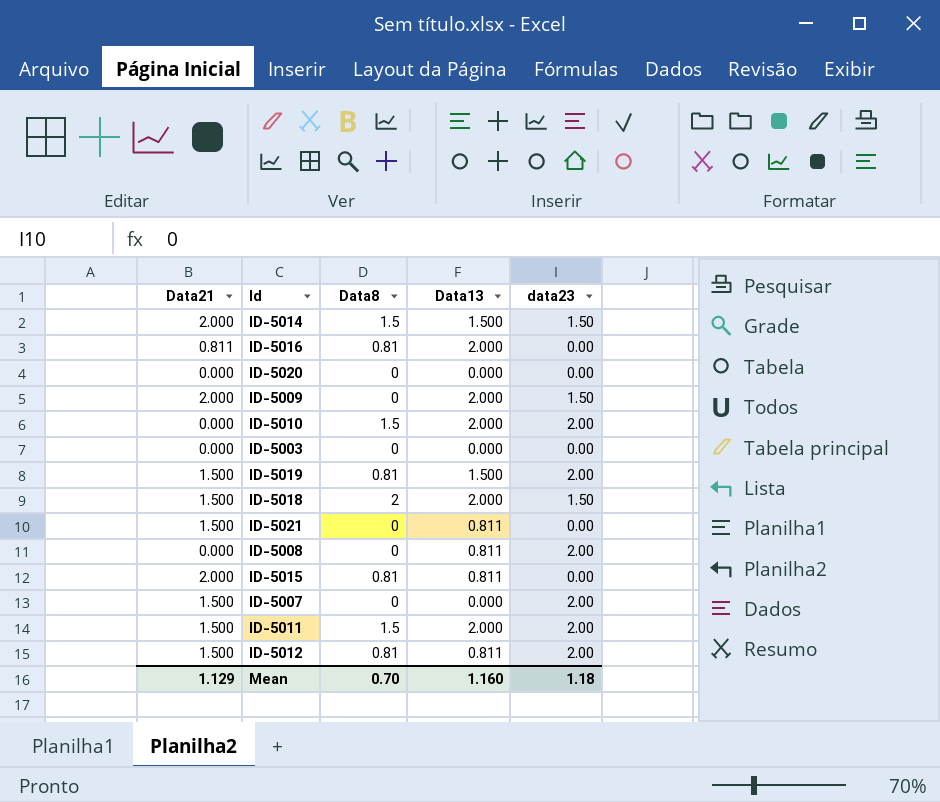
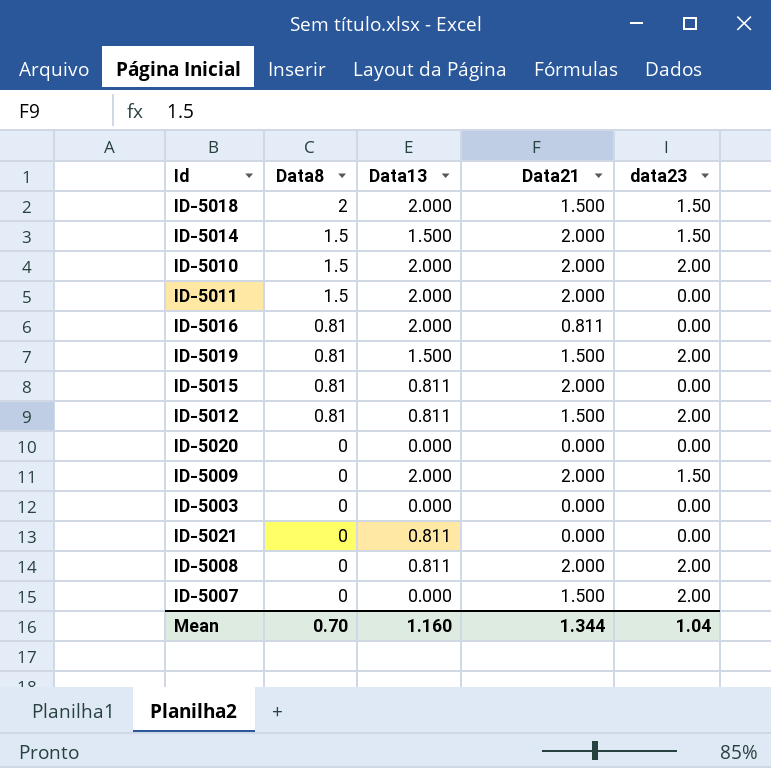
row order: none -> Data8 descending
column Data21 | position: 1 -> 4
ID-5010 | Data21: 0.000 -> 2.000
ID-5011 | Data21: 1.500 -> 2.000
ID-5011 | data23: 2.00 -> 0.00
ID-5021 | Data21: 1.500 -> 0.000
ID-5008 | Data21: 0.000 -> 2.000
Mean | Data21: 1.129 -> 1.344
Mean | data23: 1.18 -> 1.04

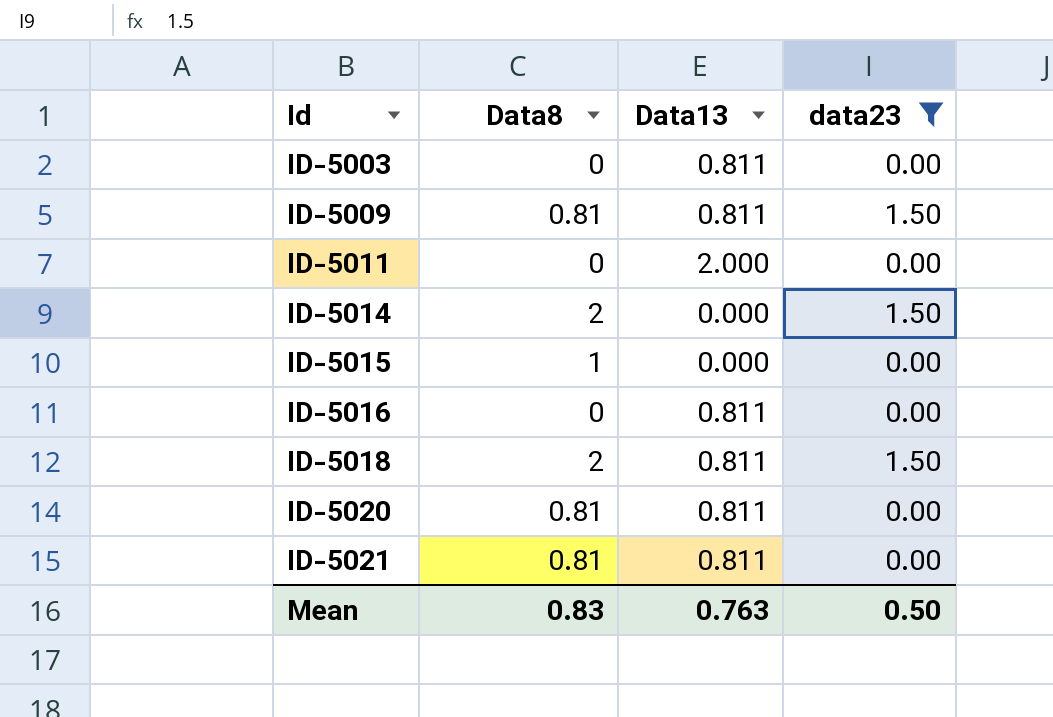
filter: none -> data23 != 2.00
row order: Data8 descending -> Id ascending
column Data21 | position: 4 -> none
ID-5003 | Data13: 0.000 -> 0.811
ID-5009 | Data8: 0 -> 0.81
ID-5009 | Data13: 2.000 -> 0.811
ID-5011 | Data8: 1.5 -> 0
ID-5014 | Data8: 1.5 -> 2
ID-5014 | Data13: 1.500 -> 0.000
ID-5015 | Data8: 0.81 -> 1
ID-5015 | Data13: 0.811 -> 0.000
ID-5016 | Data8: 0.81 -> 0
ID-5016 | Data13: 2.000 -> 0.811
ID-5018 | Data13: 2.000 -> 0.811
ID-5020 | Data8: 0 -> 0.81
ID-5020 | Data13: 0.000 -> 0.811
ID-5021 | Data8: 0 -> 0.81
Mean | Data8: 0.70 -> 0.83
Mean | Data13: 1.160 -> 0.763
Mean | data23: 1.04 -> 0.50

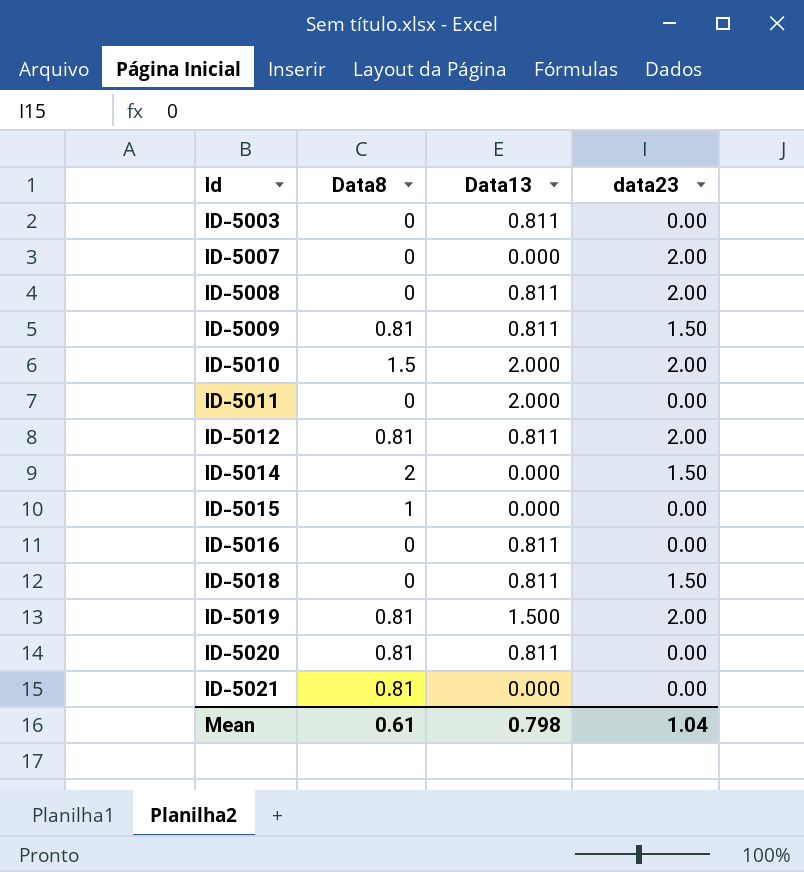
filter: data23 != 2.00 -> none
ID-5018 | Data8: 2 -> 0
ID-5021 | Data13: 0.811 -> 0.000
Mean | Data8: 0.83 -> 0.61
Mean | Data13: 0.763 -> 0.798
Mean | data23: 0.50 -> 1.04

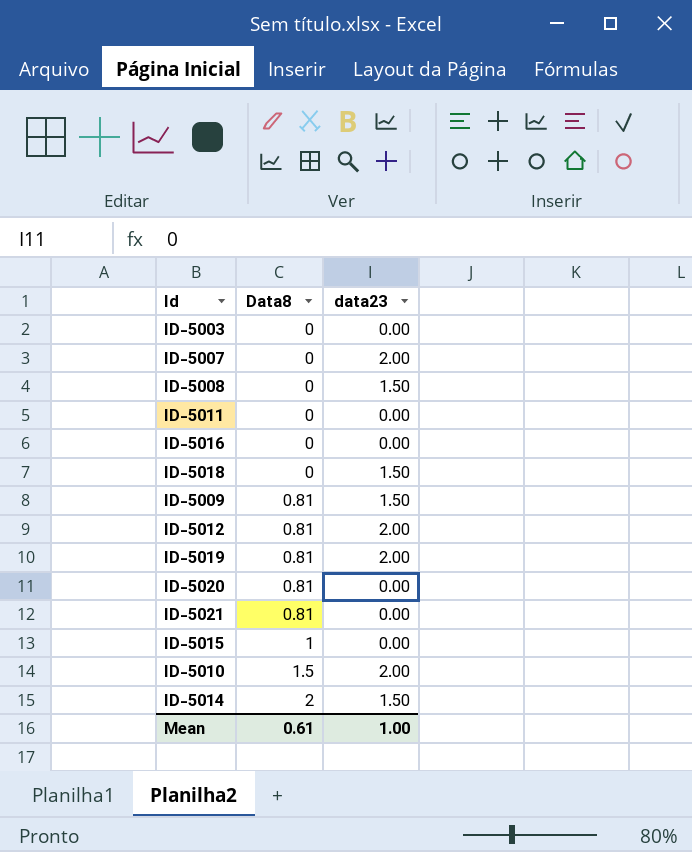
row order: Id ascending -> Data8 ascending
column Data13 | position: 3 -> none
ID-5008 | data23: 2.00 -> 1.50
Mean | data23: 1.04 -> 1.00

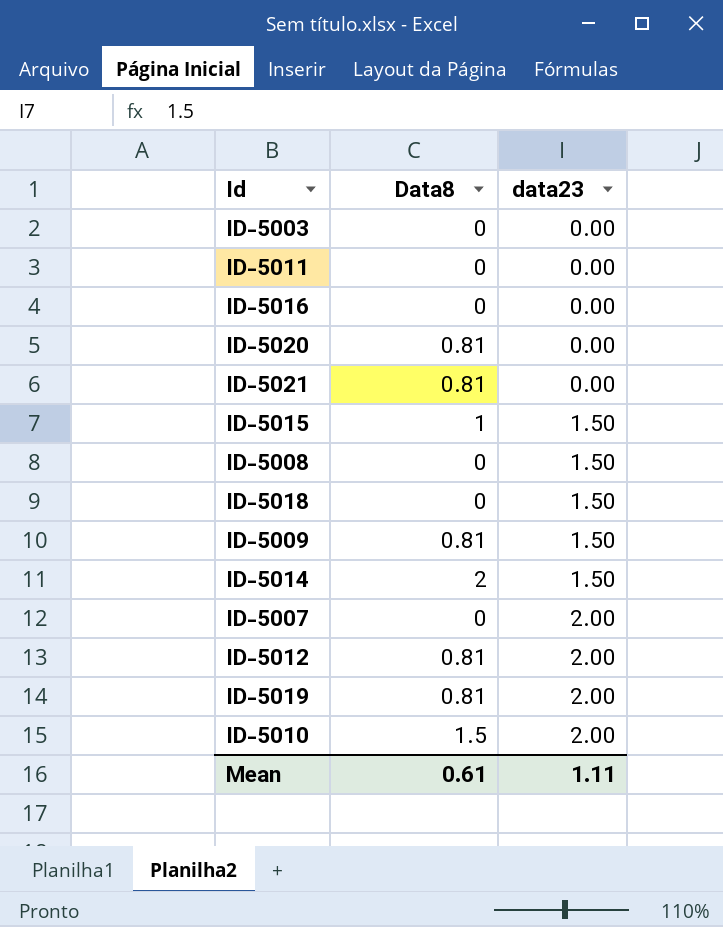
row order: Data8 ascending -> data23 ascending
ID-5015 | data23: 0.00 -> 1.50
Mean | data23: 1.00 -> 1.11

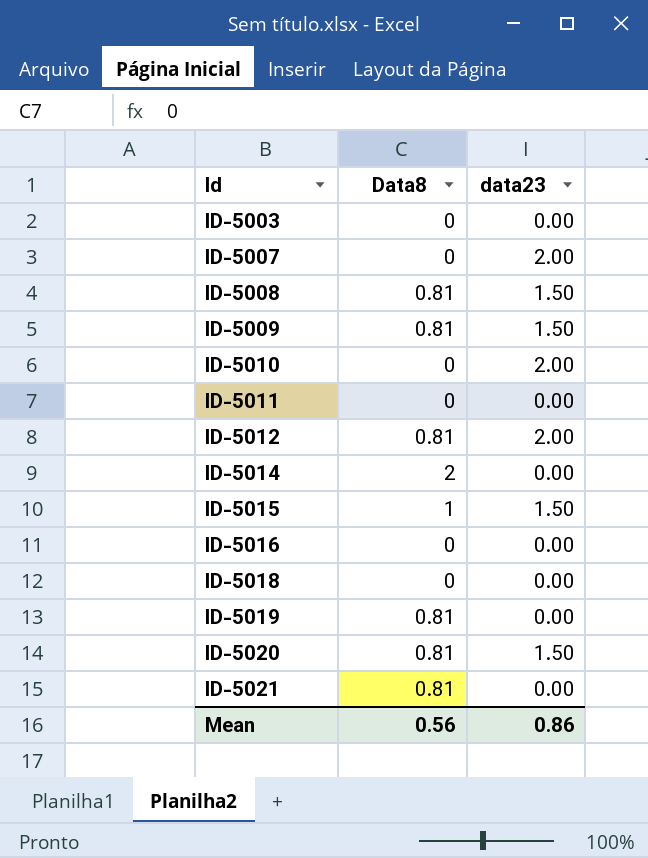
row order: data23 ascending -> Id ascending
ID-5008 | Data8: 0 -> 0.81
ID-5010 | Data8: 1.5 -> 0
ID-5014 | data23: 1.50 -> 0.00
ID-5018 | data23: 1.50 -> 0.00
ID-5019 | data23: 2.00 -> 0.00
ID-5020 | data23: 0.00 -> 1.50
Mean | Data8: 0.61 -> 0.56
Mean | data23: 1.11 -> 0.86

